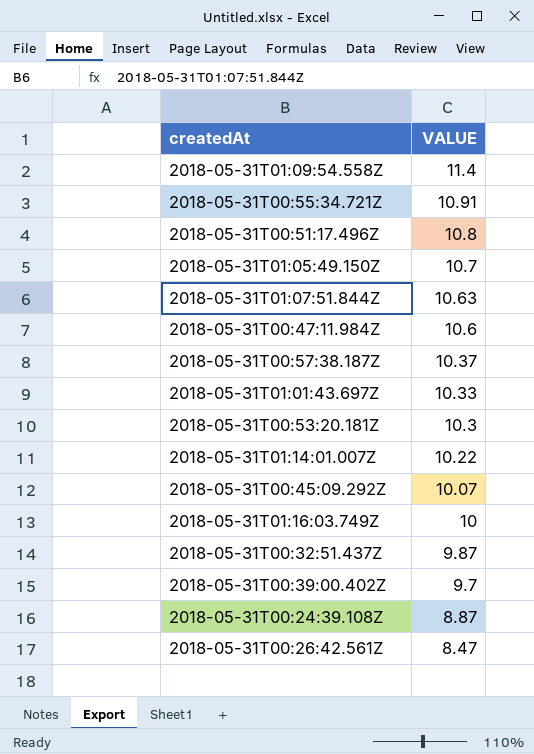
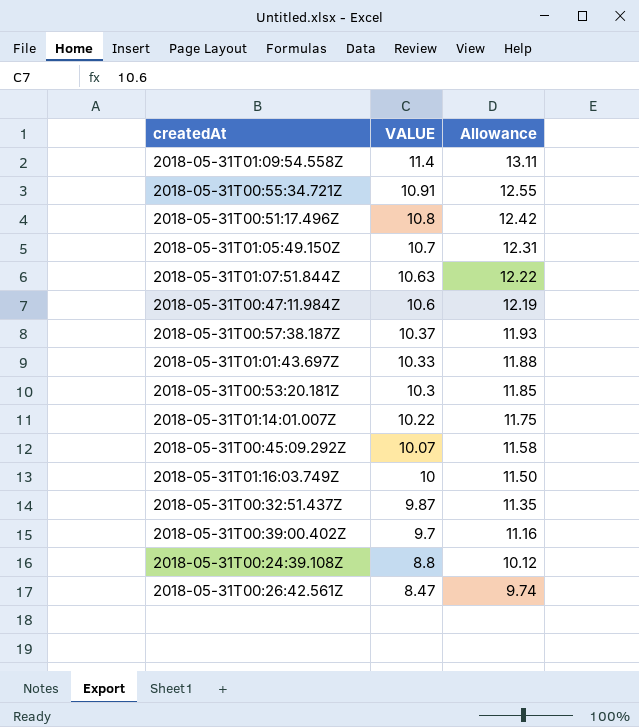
column Allowance | formula: none -> [VALUE] * 1.15
2018-05-31T00:24:39.108Z | VALUE: 8.87 -> 8.8

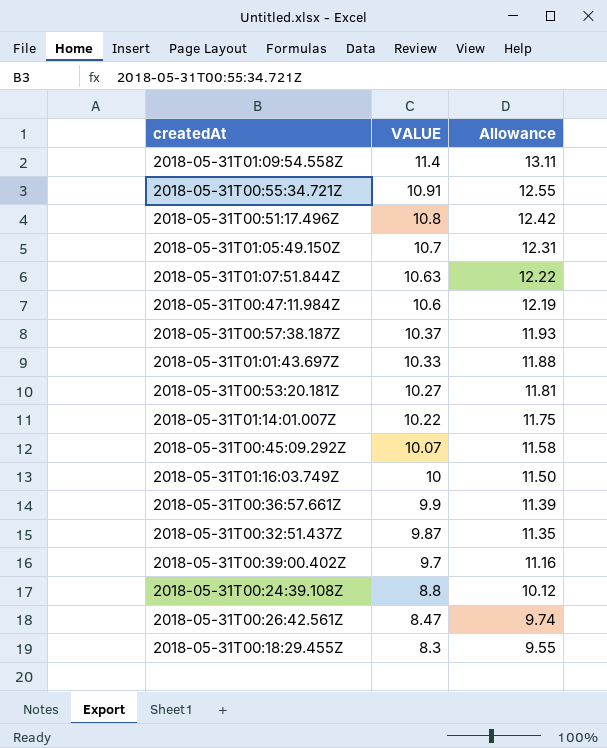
2018-05-31T00:53:20.181Z | VALUE: 10.3 -> 10.27
2018-05-31T00:53:20.181Z | Allowance: 11.85 -> 11.81
row 2018-05-31T00:36:57.661Z: none -> 9.9 | 11.39
row 2018-05-31T00:18:29.455Z: none -> 8.3 | 9.55

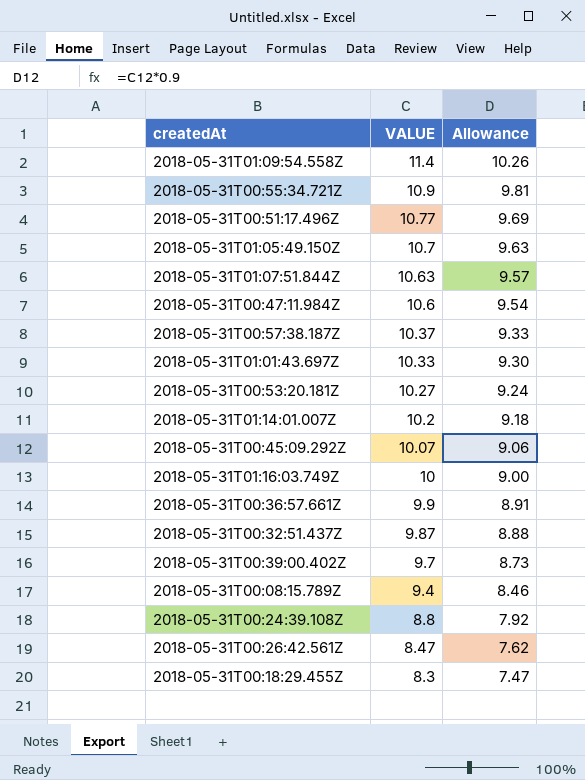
column Allowance | formula: [VALUE] * 1.15 -> [VALUE] * 0.9
2018-05-31T00:55:34.721Z | VALUE: 10.91 -> 10.9
2018-05-31T00:51:17.496Z | VALUE: 10.8 -> 10.77
2018-05-31T01:14:01.007Z | VALUE: 10.22 -> 10.2
row 2018-05-31T00:08:15.789Z: none -> 9.4 | 8.46

